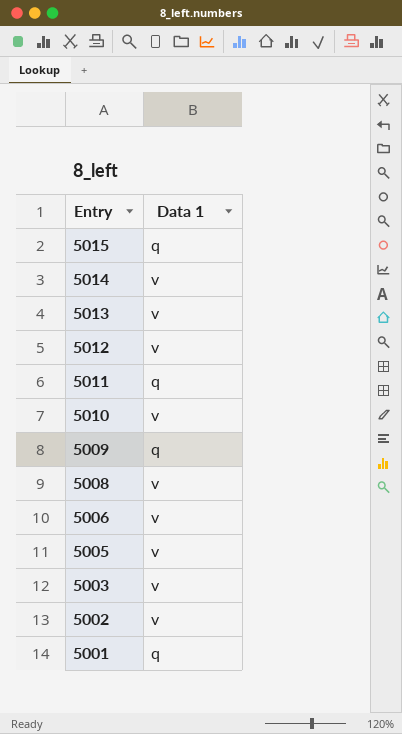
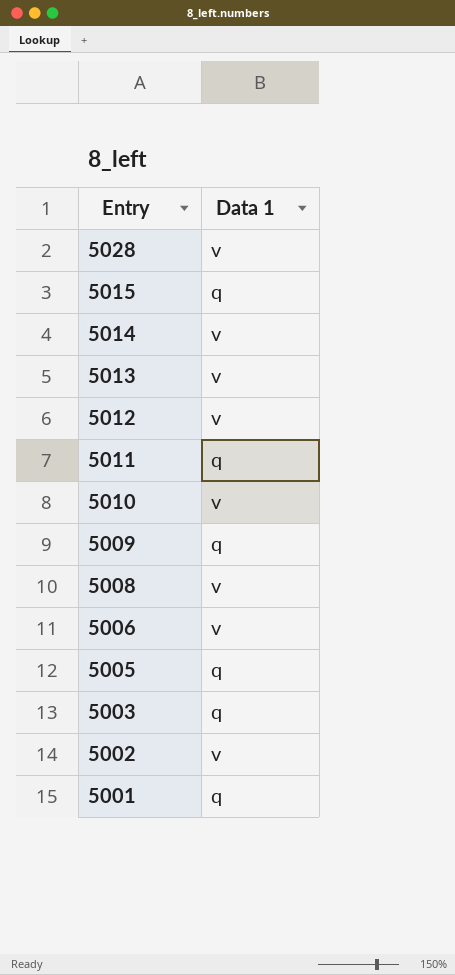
row 5028: none -> v
5005 | Data 1: v -> q
5003 | Data 1: v -> q

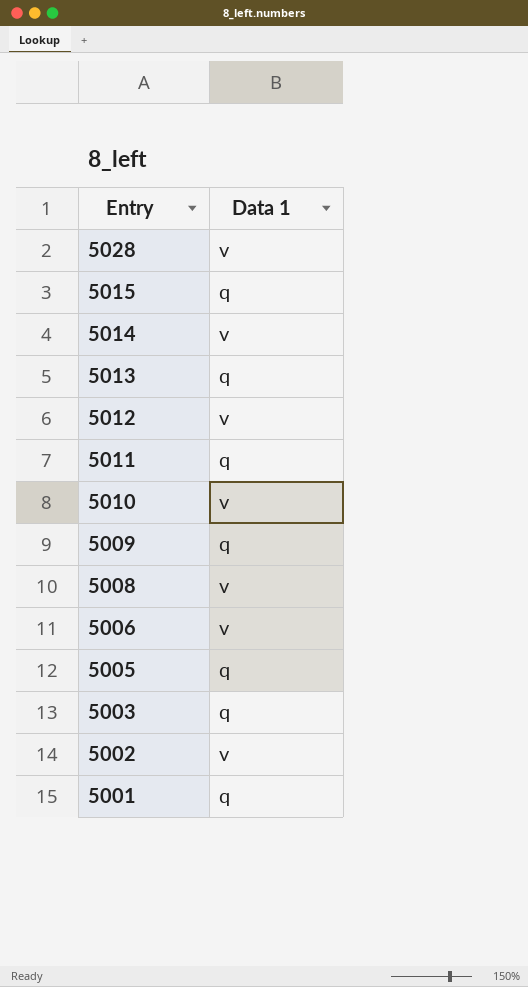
5013 | Data 1: v -> q

